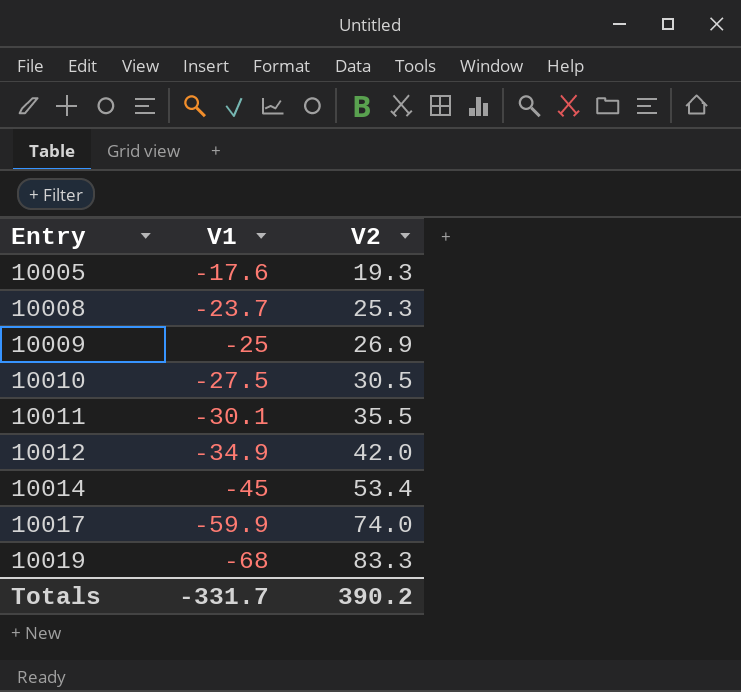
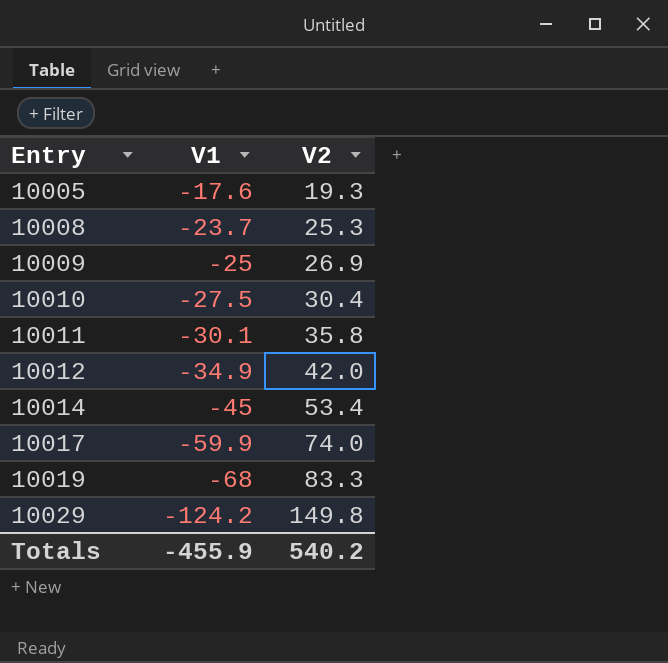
10010 | V2: 30.5 -> 30.4
10011 | V2: 35.5 -> 35.8
row 10029: none -> -124.2 | 149.8
Totals | V1: -331.7 -> -455.9
Totals | V2: 390.2 -> 540.2

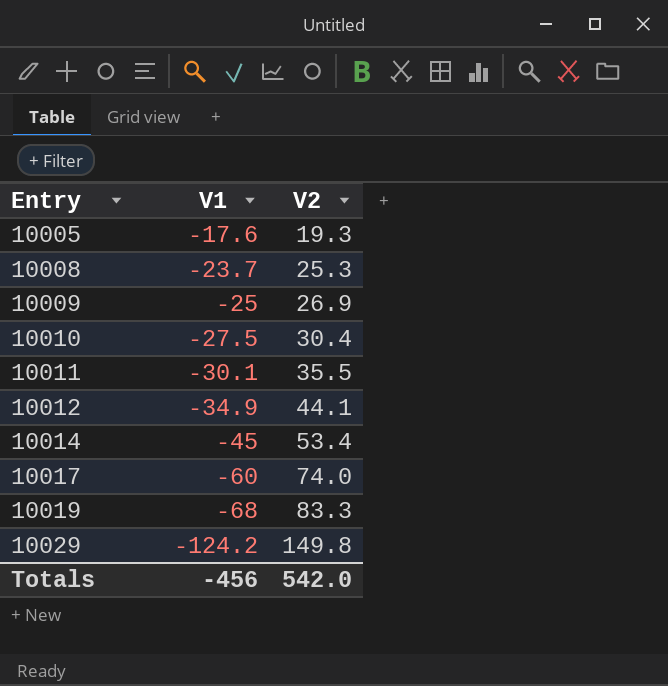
10011 | V2: 35.8 -> 35.5
10012 | V2: 42.0 -> 44.1
10017 | V1: -59.9 -> -60
Totals | V1: -455.9 -> -456
Totals | V2: 540.2 -> 542.0

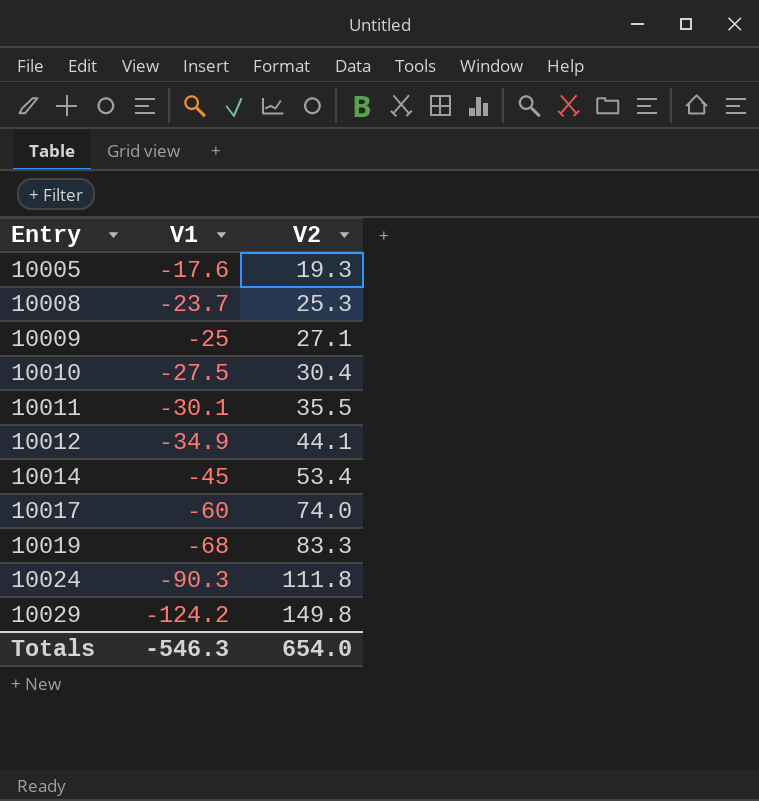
10009 | V2: 26.9 -> 27.1
row 10024: none -> -90.3 | 111.8
Totals | V1: -456 -> -546.3
Totals | V2: 542.0 -> 654.0

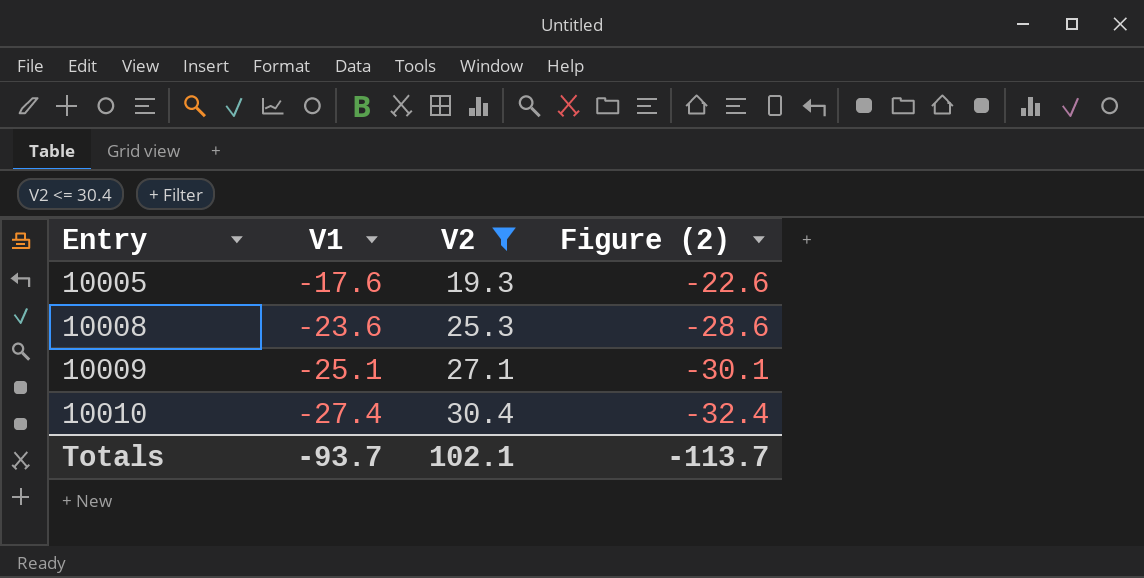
filter: none -> V2 <= 30.4
column Figure (2) | formula: none -> [V1] - 5
10008 | V1: -23.7 -> -23.6
10009 | V1: -25 -> -25.1
10010 | V1: -27.5 -> -27.4
Totals | V1: -546.3 -> -93.7
Totals | V2: 654.0 -> 102.1

